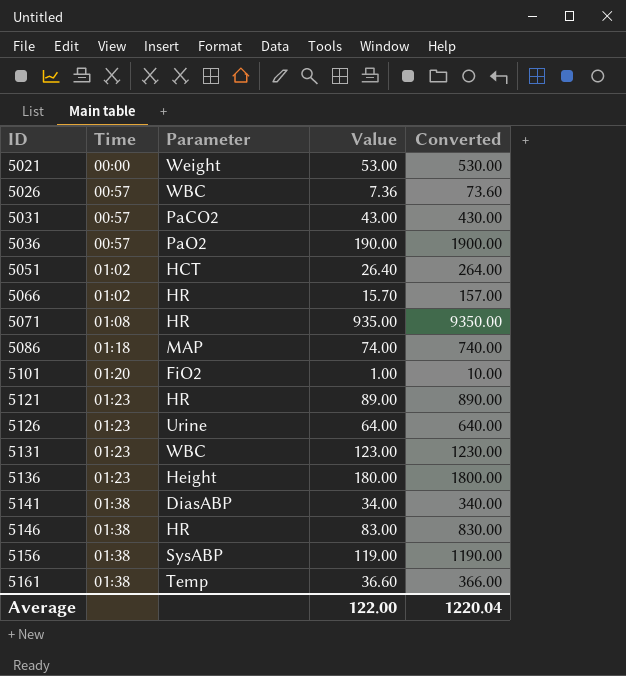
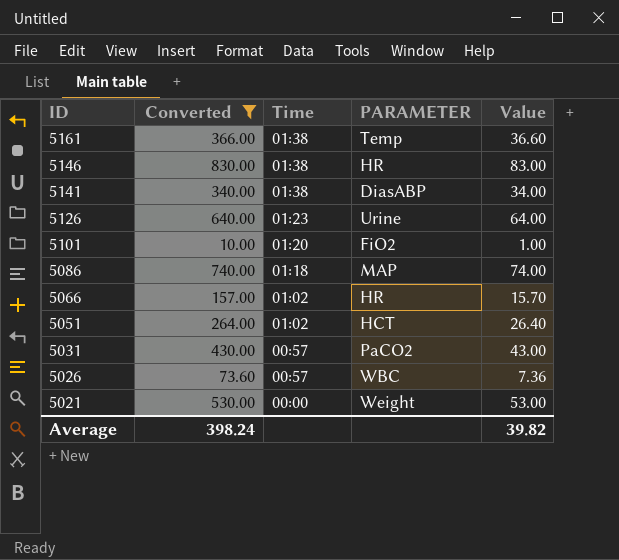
filter: none -> Converted <= 830.00
row order: ID ascending -> ID descending
column Converted | position: 5 -> 2
column name: Parameter -> PARAMETER
Average | Converted: 1220.04 -> 398.24
Average | Value: 122.00 -> 39.82

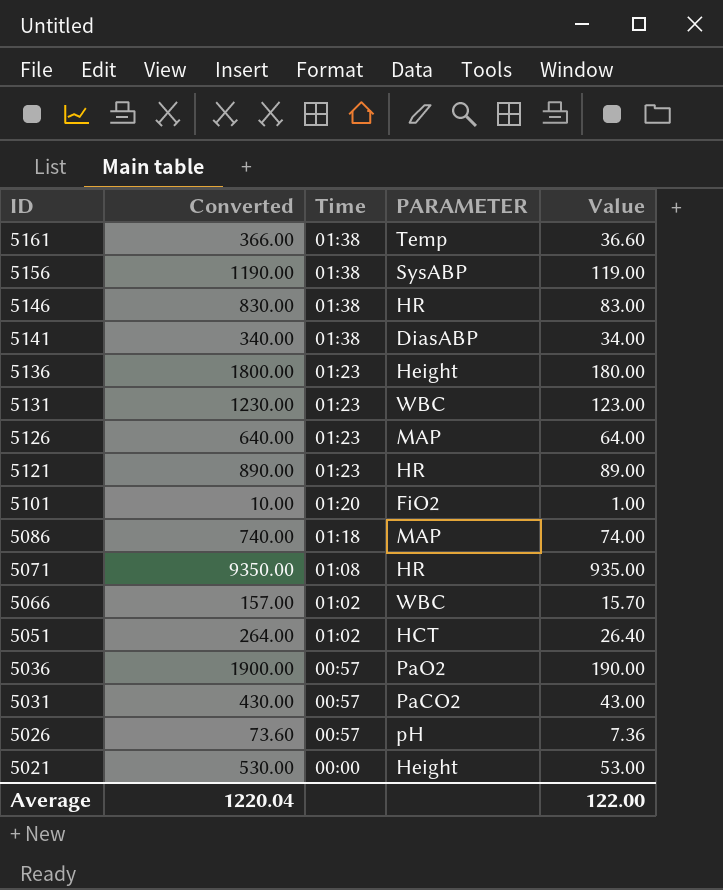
filter: Converted <= 830.00 -> none
5126 | PARAMETER: Urine -> MAP
5066 | PARAMETER: HR -> WBC
5026 | PARAMETER: WBC -> pH
5021 | PARAMETER: Weight -> Height
Average | Converted: 398.24 -> 1220.04
Average | Value: 39.82 -> 122.00

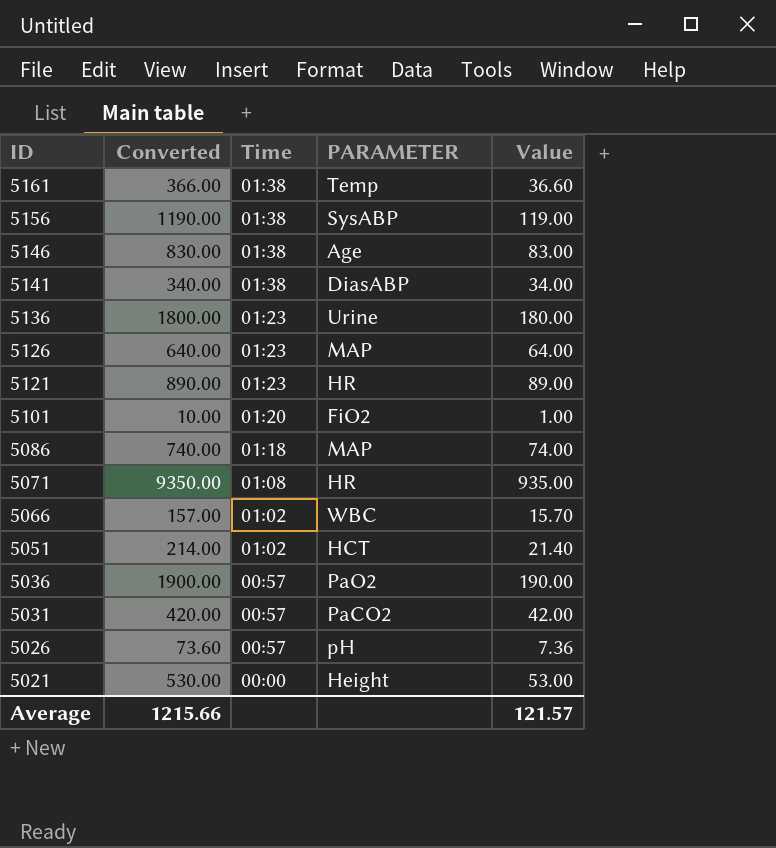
row 5131: 1230.00 | 01:23 | WBC | 123.00 -> none
5146 | PARAMETER: HR -> Age
5136 | PARAMETER: Height -> Urine
5051 | Converted: 264.00 -> 214.00
5051 | Value: 26.40 -> 21.40
5031 | Converted: 430.00 -> 420.00
5031 | Value: 43.00 -> 42.00
Average | Converted: 1220.04 -> 1215.66
Average | Value: 122.00 -> 121.57

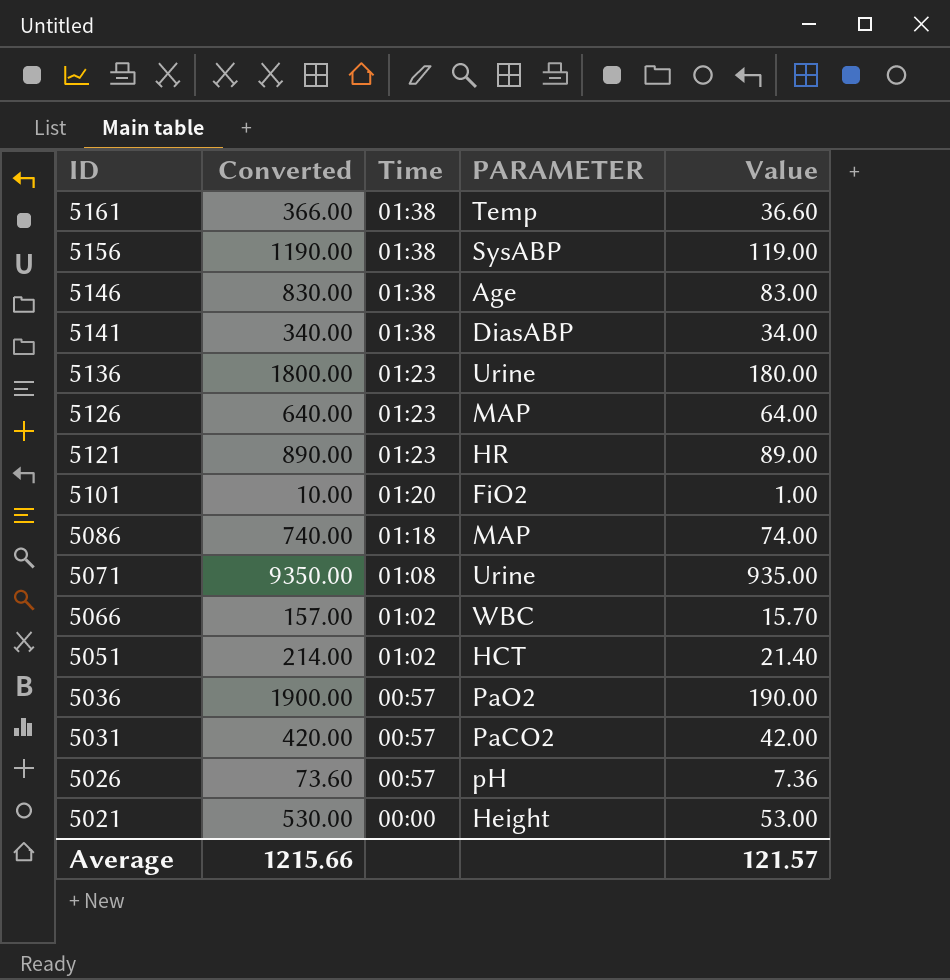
5071 | PARAMETER: HR -> Urine

